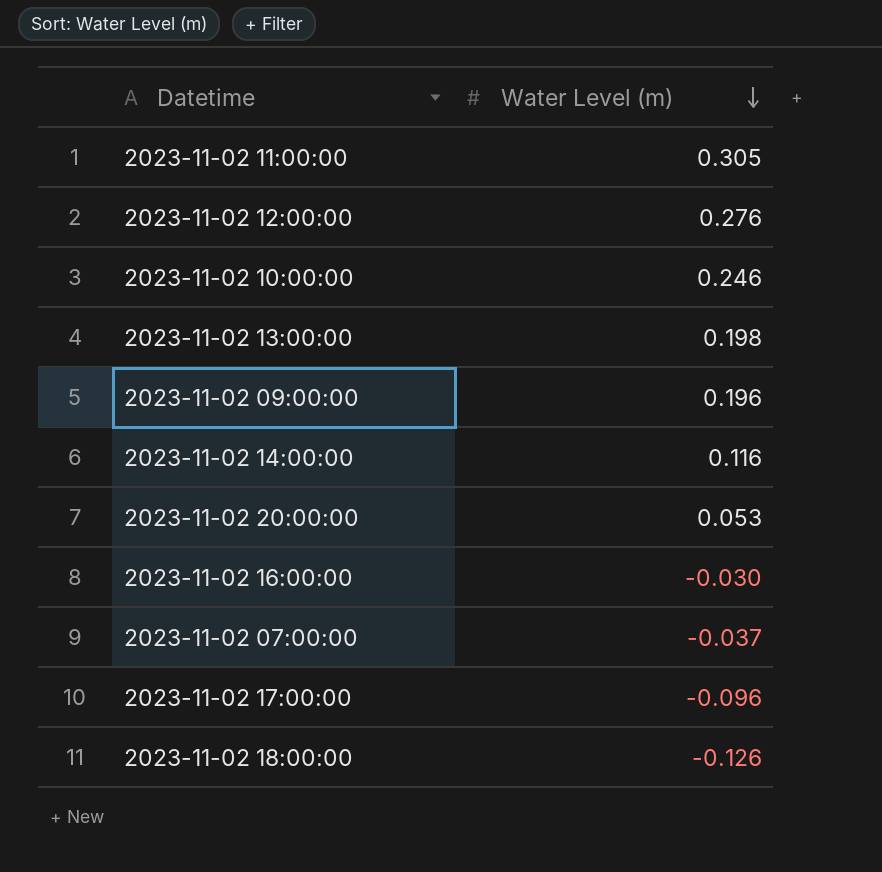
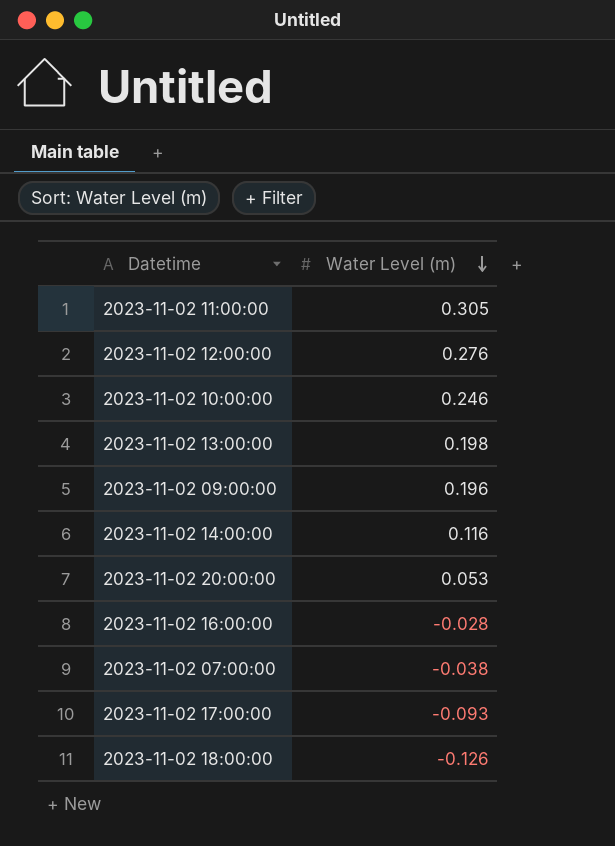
2023-11-02 16:00:00 | Water Level (m): -0.030 -> -0.028
2023-11-02 07:00:00 | Water Level (m): -0.037 -> -0.038
2023-11-02 17:00:00 | Water Level (m): -0.096 -> -0.093

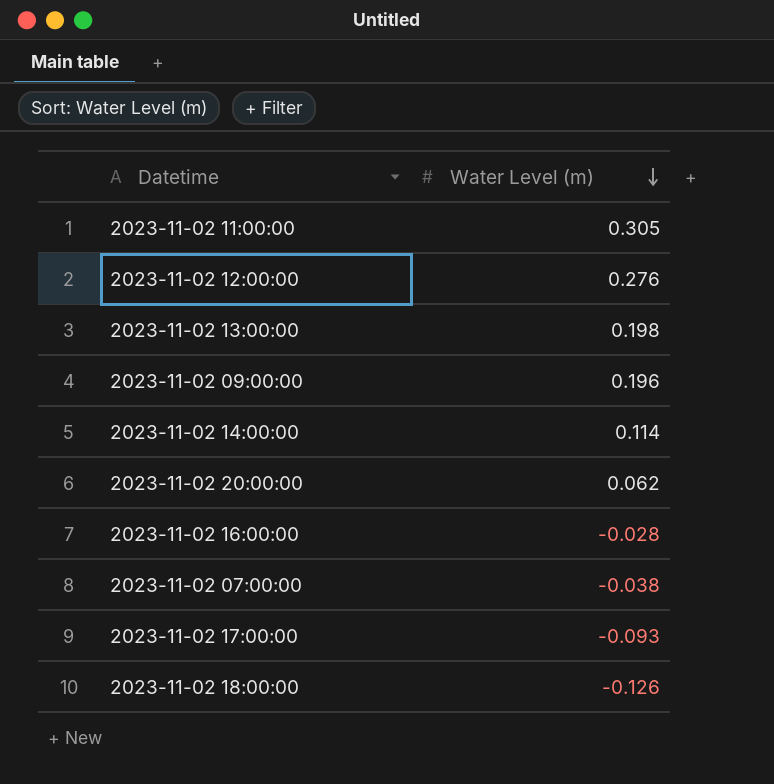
row 2023-11-02 10:00:00: 0.246 -> none
2023-11-02 14:00:00 | Water Level (m): 0.116 -> 0.114
2023-11-02 20:00:00 | Water Level (m): 0.053 -> 0.062

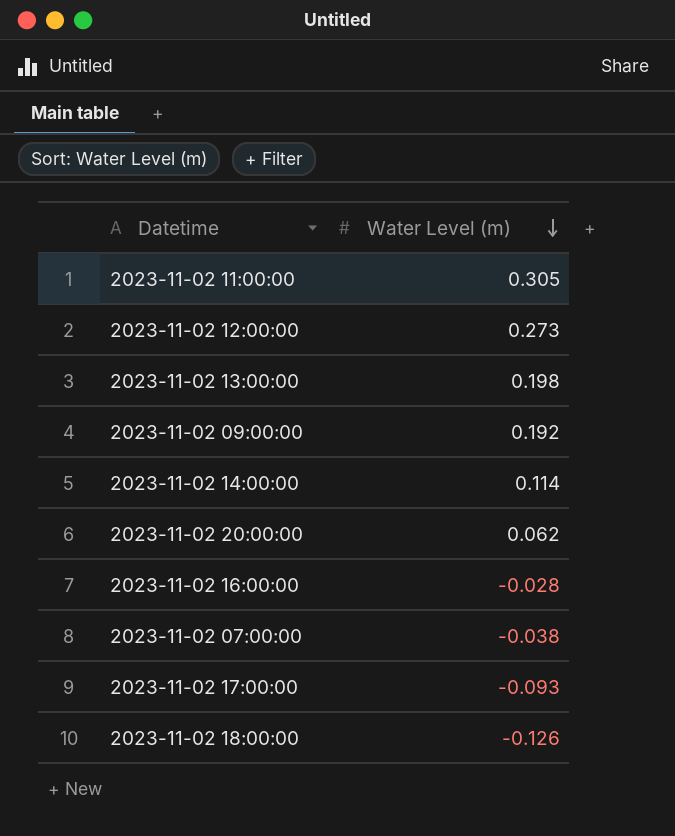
2023-11-02 12:00:00 | Water Level (m): 0.276 -> 0.273
2023-11-02 09:00:00 | Water Level (m): 0.196 -> 0.192

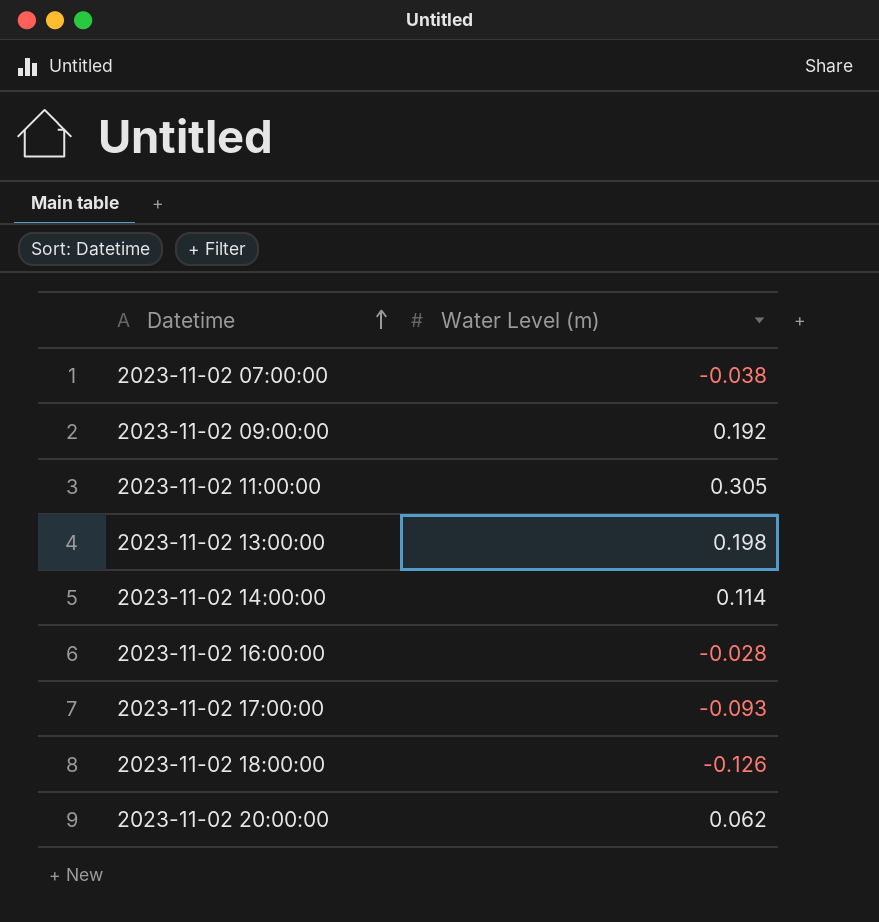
row order: Water Level (m) descending -> Datetime ascending
row 2023-11-02 12:00:00: 0.273 -> none

